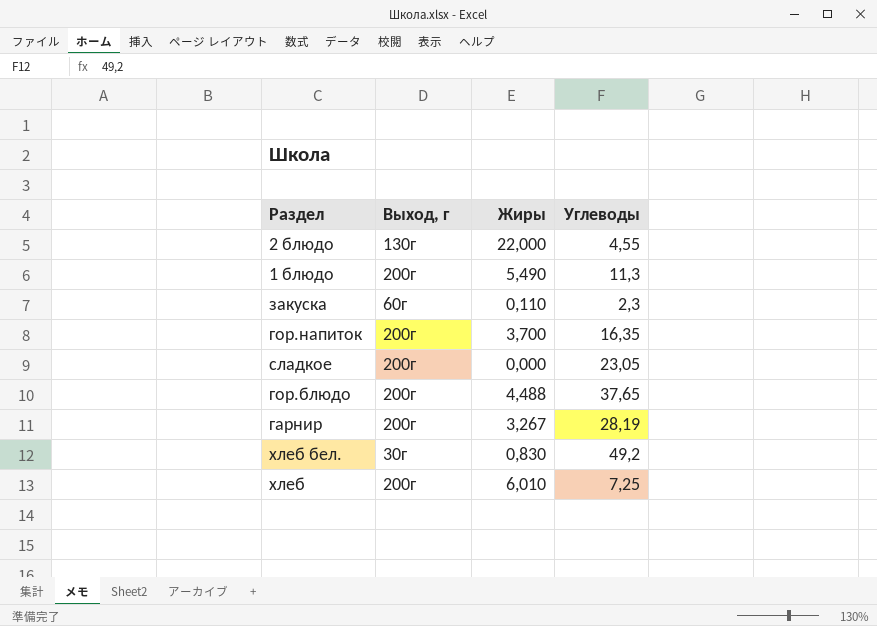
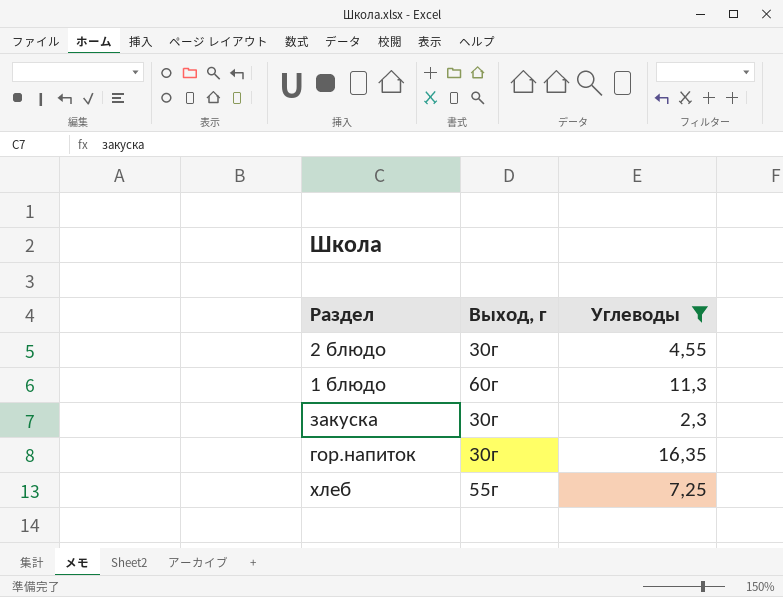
filter: none -> Углеводы <= 16,35
column Жиры | position: 3 -> none
2 блюдо | Выход, г: 130г -> 30г
1 блюдо | Выход, г: 200г -> 60г
закуска | Выход, г: 60г -> 30г
гор.напиток | Выход, г: 200г -> 30г
хлеб | Выход, г: 200г -> 55г

